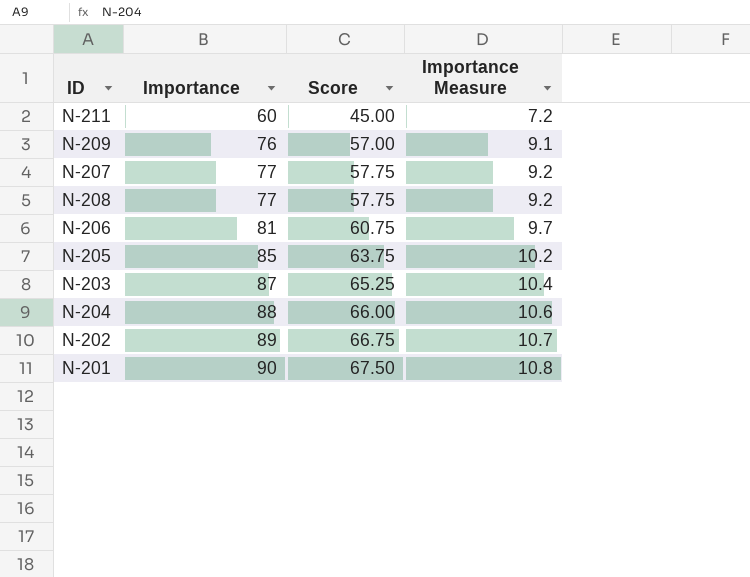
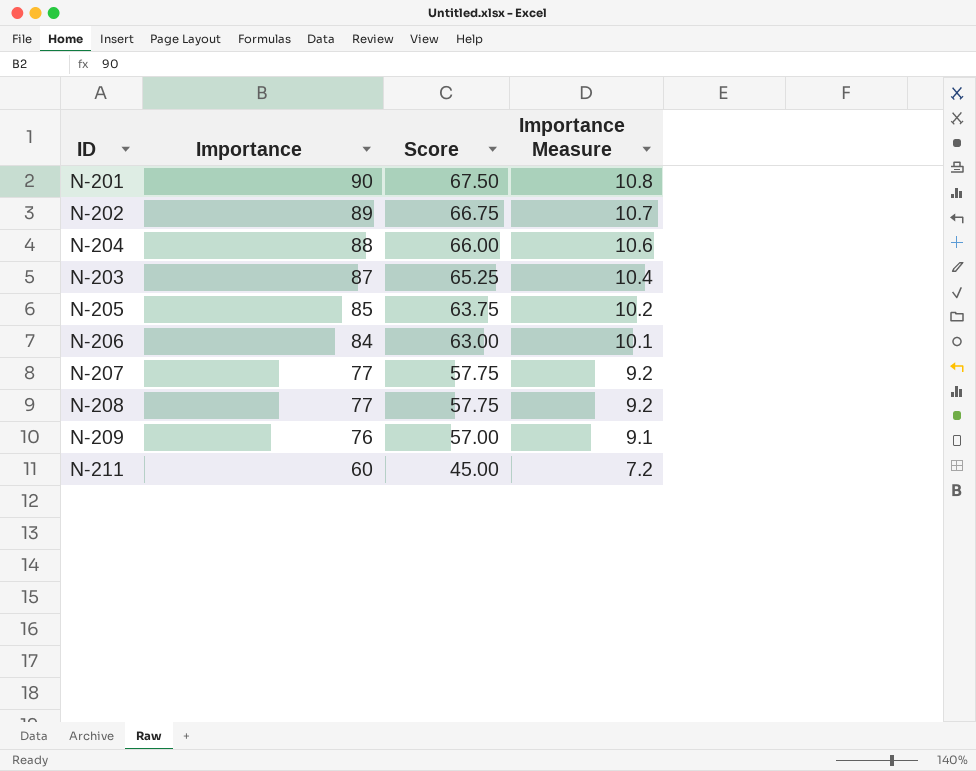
row order: Importance ascending -> Importance descending
N-206 | Importance: 81 -> 84
N-206 | Score: 60.75 -> 63.00
N-206 | Importance Measure: 9.7 -> 10.1

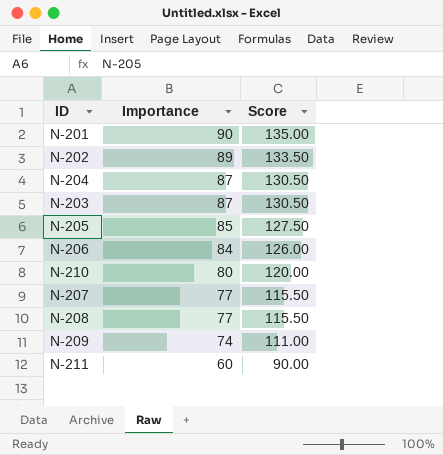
column Importance Measure | formula: [Importance] * 0.12 -> none
column Score | formula: [Importance] * 0.75 -> [Importance] * 1.5
N-204 | Importance: 88 -> 87
row N-210: none -> 80 | 120.00
N-209 | Importance: 76 -> 74

